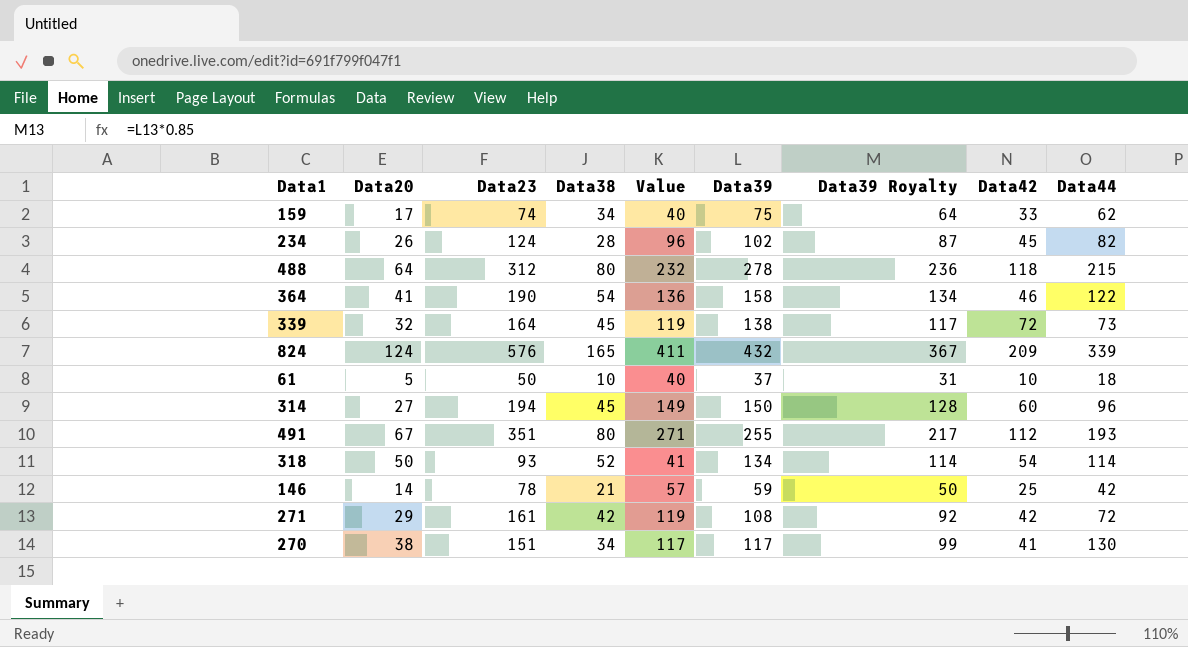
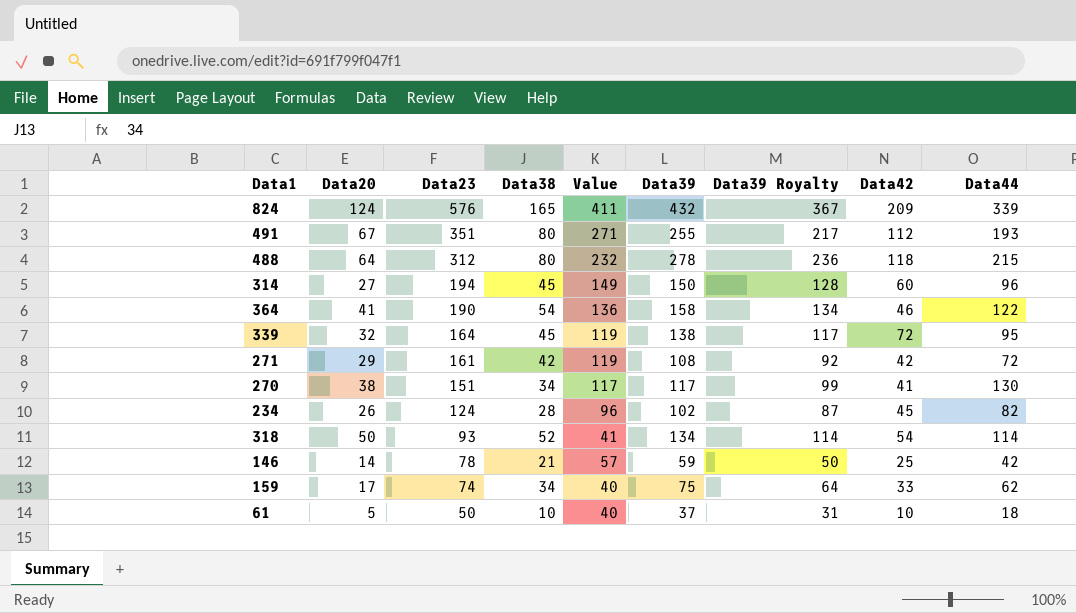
row order: none -> Data23 descending
339 | Data44: 73 -> 95

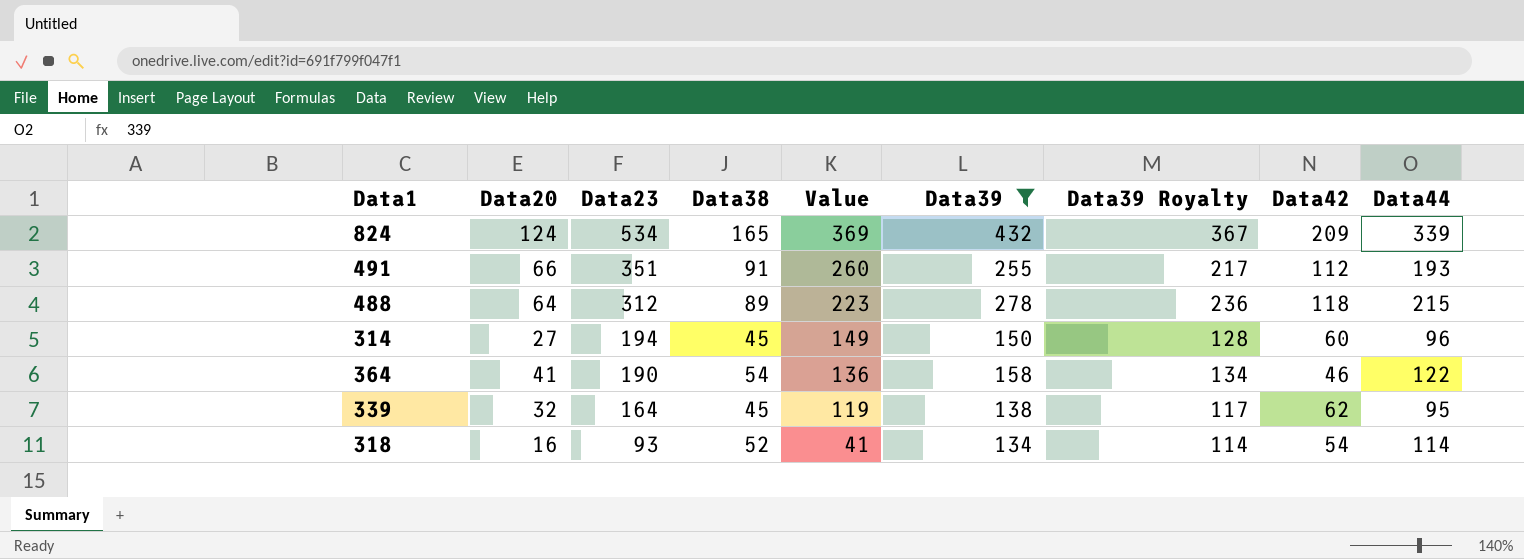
filter: none -> Data39 >= 134
824 | Data23: 576 -> 534
824 | Value: 411 -> 369
491 | Data20: 67 -> 66
491 | Data38: 80 -> 91
491 | Value: 271 -> 260
488 | Data38: 80 -> 89
488 | Value: 232 -> 223
339 | Data42: 72 -> 62
318 | Data20: 50 -> 16

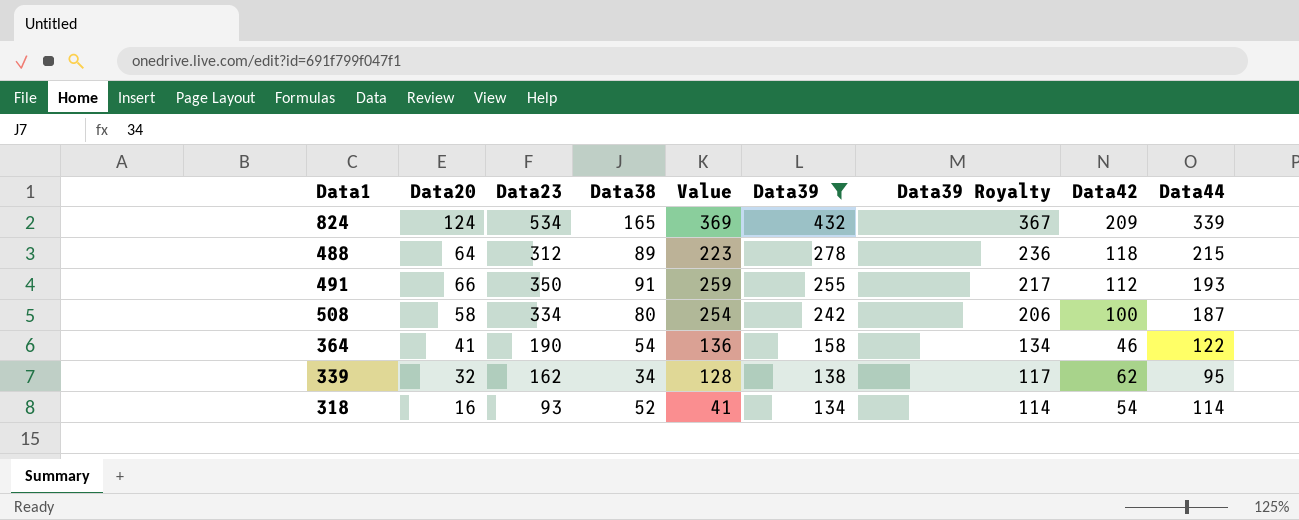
row order: Data23 descending -> Data39 descending
row 314: 27 | 194 | 45 | 149 | 150 | 128 | 60 | 96 -> none
491 | Data23: 351 -> 350
491 | Value: 260 -> 259
row 508: none -> 58 | 334 | 80 | 254 | 242 | 206 | 100 | 187
339 | Data23: 164 -> 162
339 | Data38: 45 -> 34
339 | Value: 119 -> 128

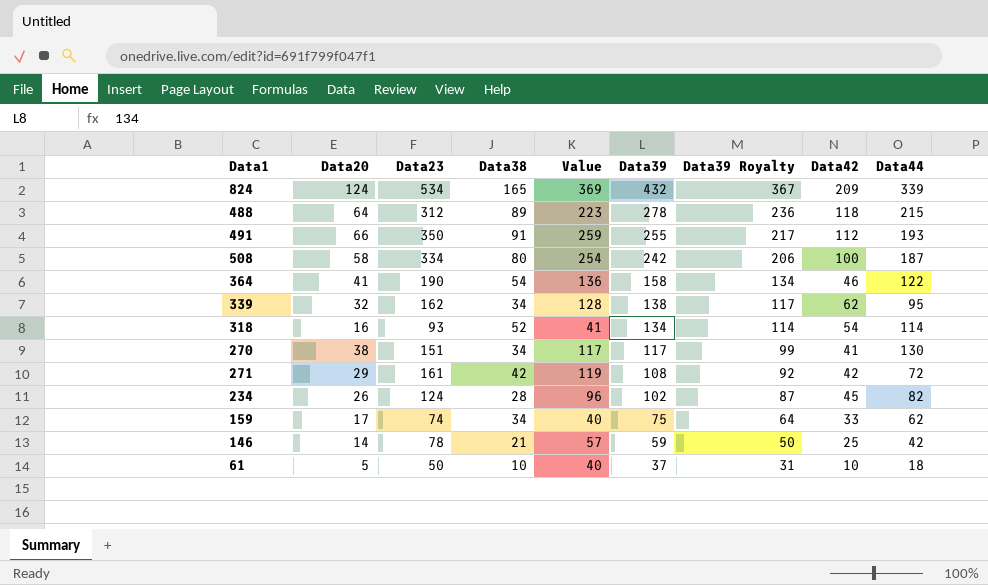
filter: Data39 >= 134 -> none

